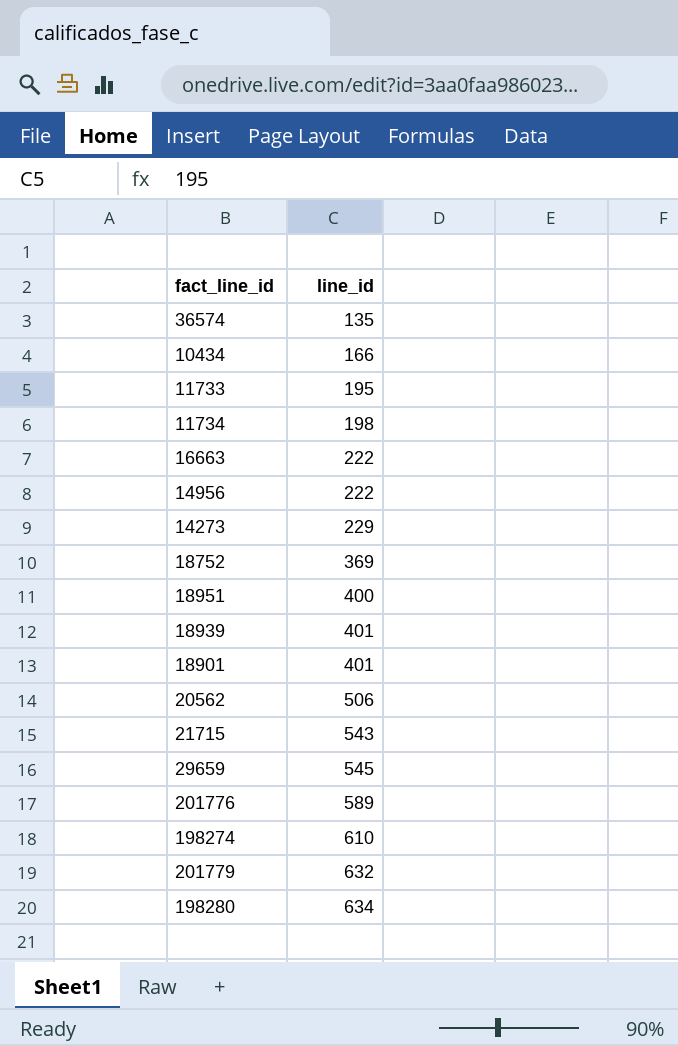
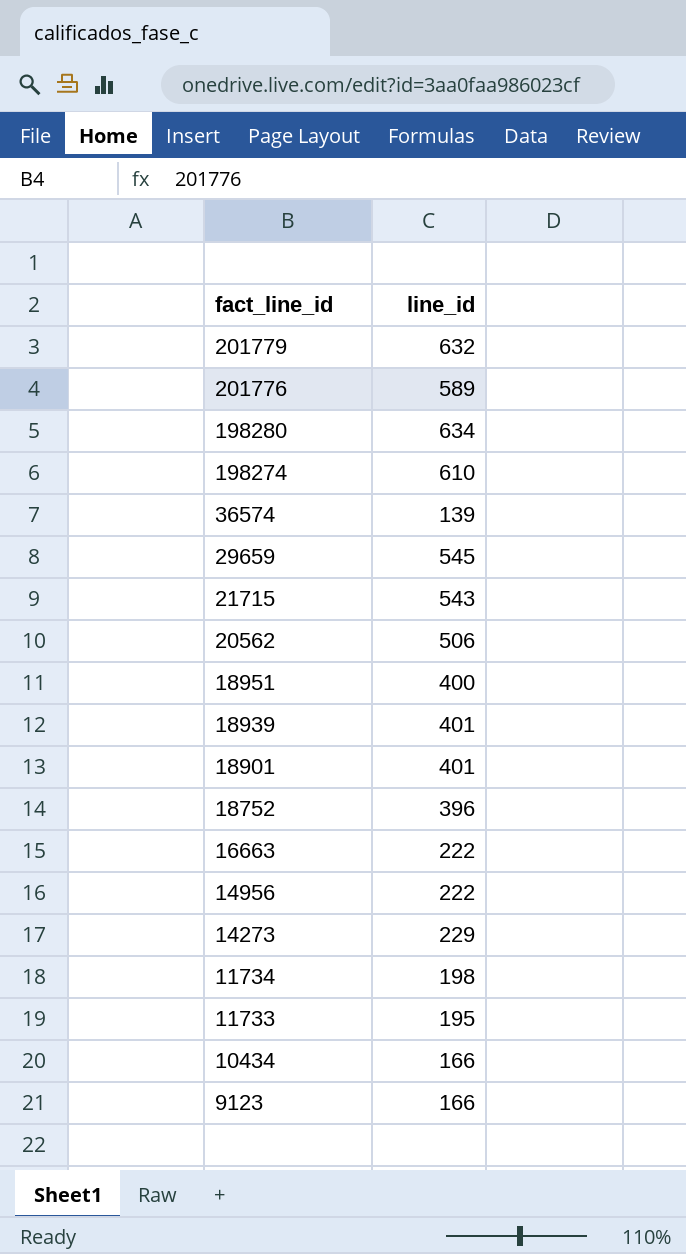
row order: line_id ascending -> fact_line_id descending
36574 | line_id: 135 -> 139
18752 | line_id: 369 -> 396
row 9123: none -> 166

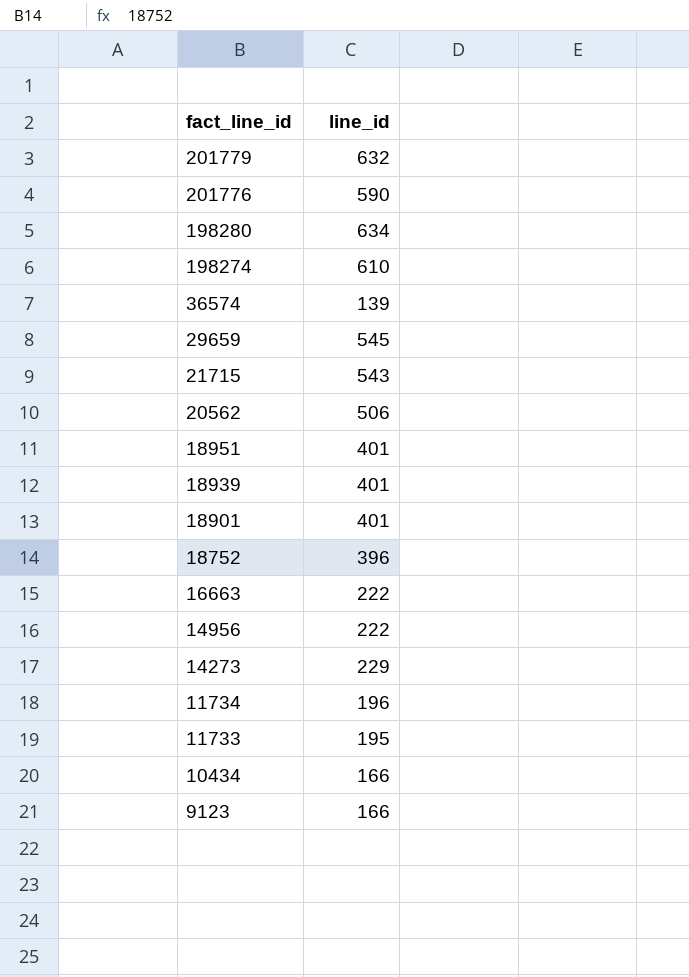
201776 | line_id: 589 -> 590
18951 | line_id: 400 -> 401
11734 | line_id: 198 -> 196

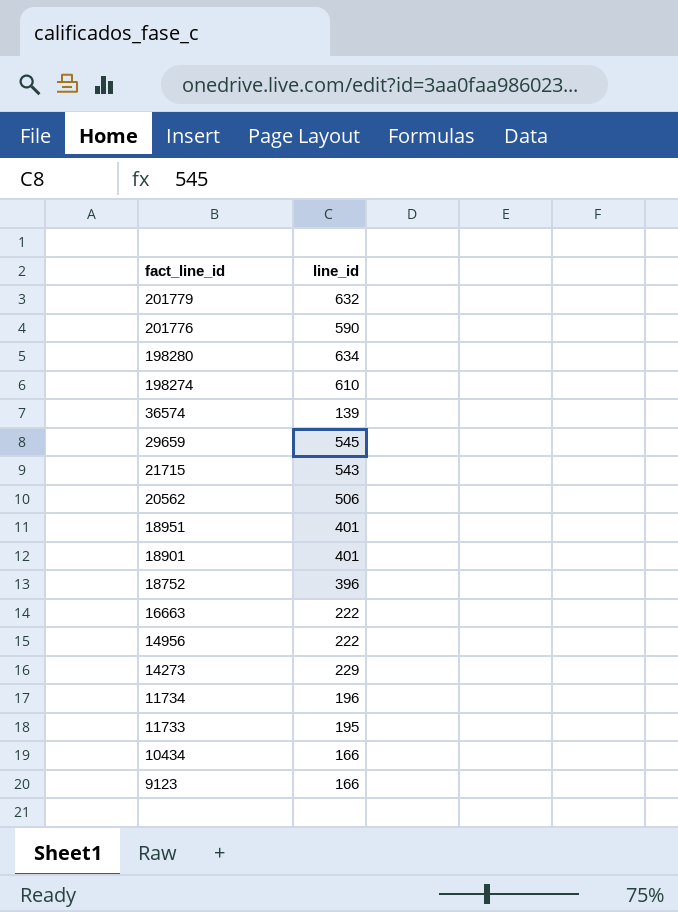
row 18939: 401 -> none

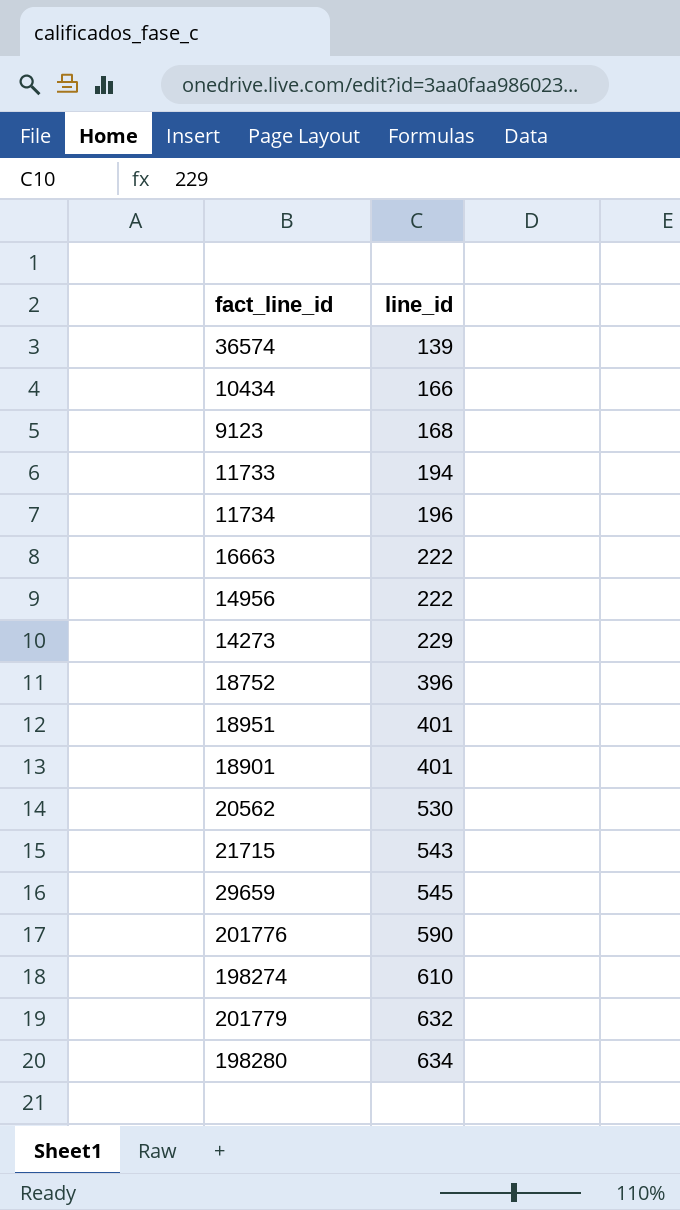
row order: fact_line_id descending -> line_id ascending
9123 | line_id: 166 -> 168
11733 | line_id: 195 -> 194
20562 | line_id: 506 -> 530

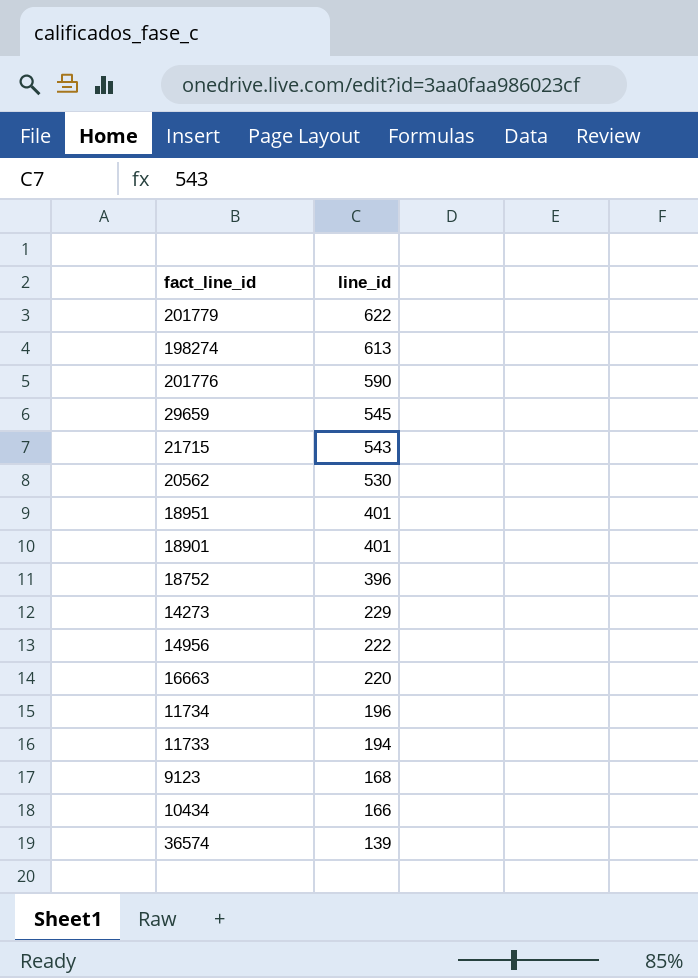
row order: line_id ascending -> line_id descending
row 198280: 634 -> none
201779 | line_id: 632 -> 622
198274 | line_id: 610 -> 613
16663 | line_id: 222 -> 220

